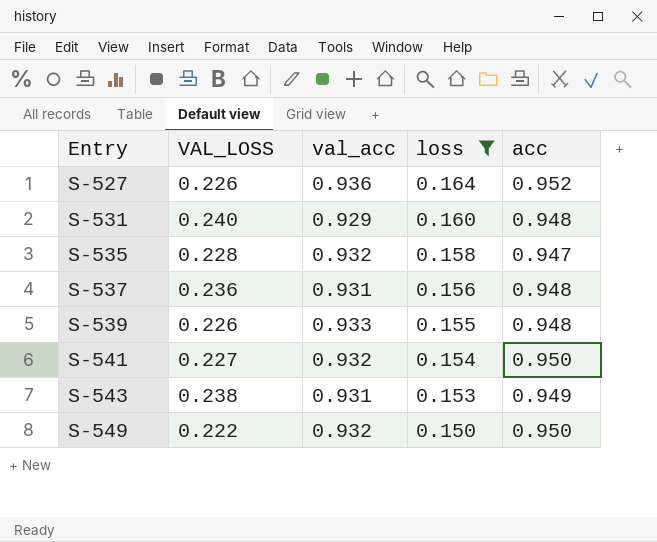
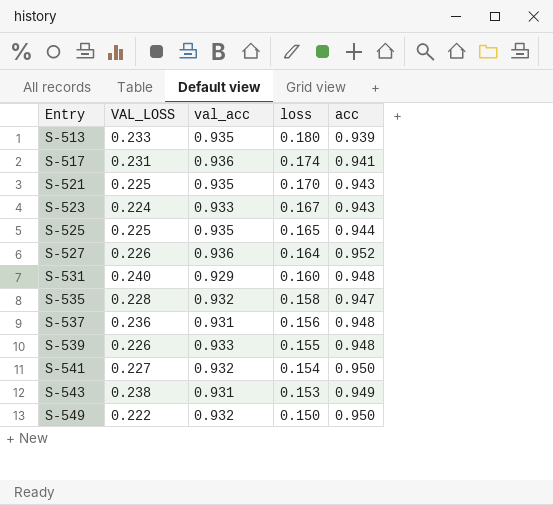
filter: loss <= 0.164 -> none

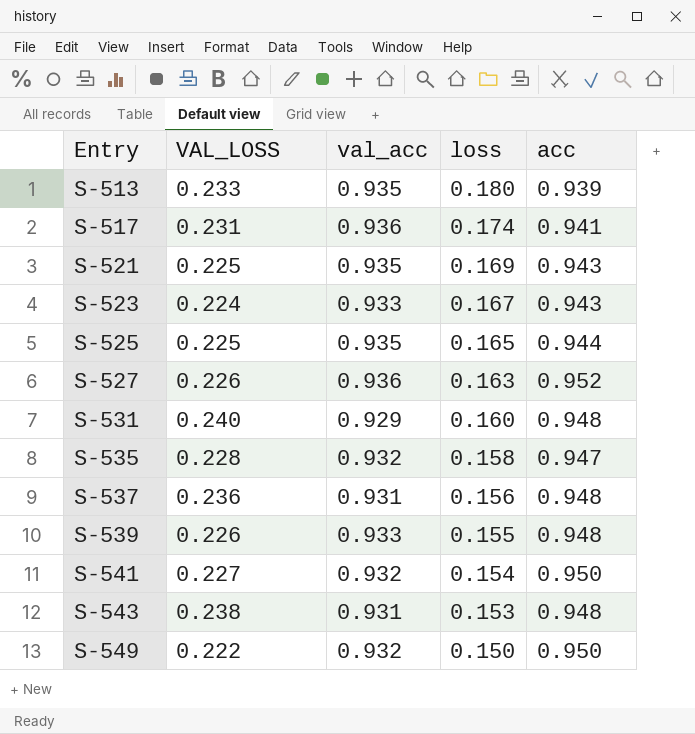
S-521 | loss: 0.170 -> 0.169
S-527 | loss: 0.164 -> 0.163
S-543 | acc: 0.949 -> 0.948

